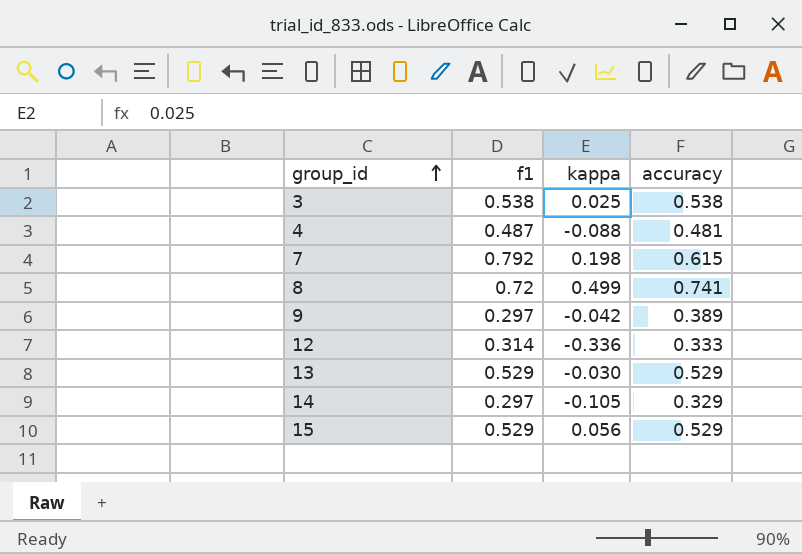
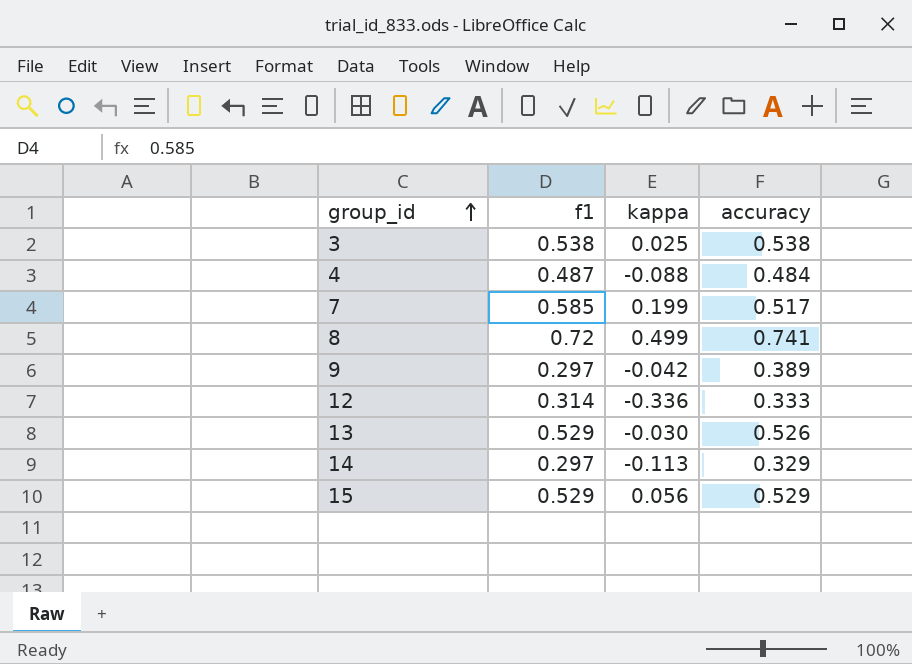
4 | accuracy: 0.481 -> 0.484
7 | f1: 0.792 -> 0.585
7 | kappa: 0.198 -> 0.199
7 | accuracy: 0.615 -> 0.517
13 | accuracy: 0.529 -> 0.526
14 | kappa: -0.105 -> -0.113

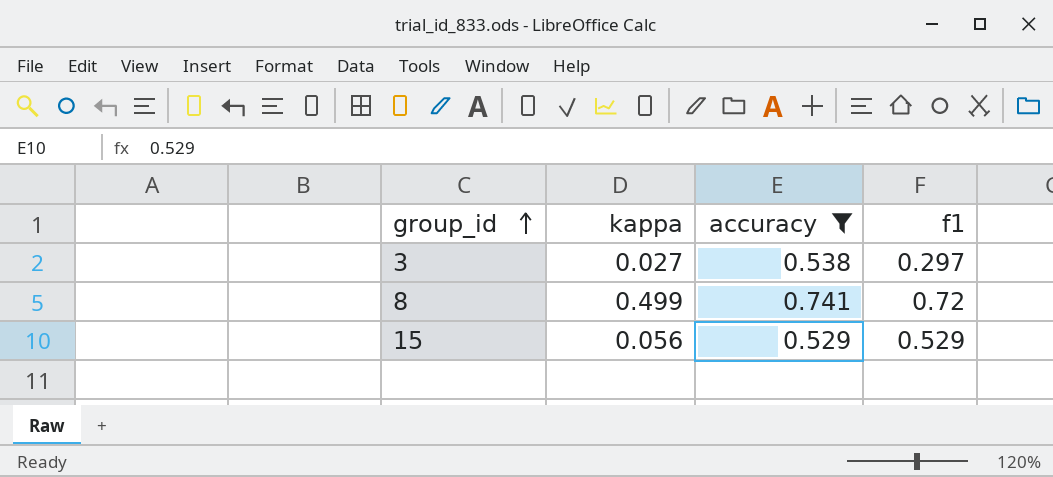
filter: none -> accuracy >= 0.529
column f1 | position: 2 -> 4
3 | kappa: 0.025 -> 0.027
3 | f1: 0.538 -> 0.297

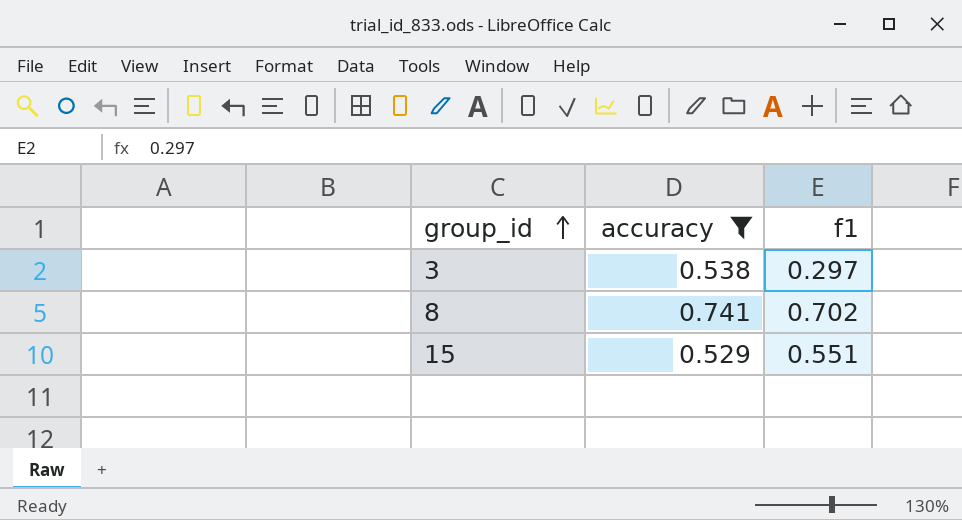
column kappa | position: 2 -> none
8 | f1: 0.72 -> 0.702
15 | f1: 0.529 -> 0.551

